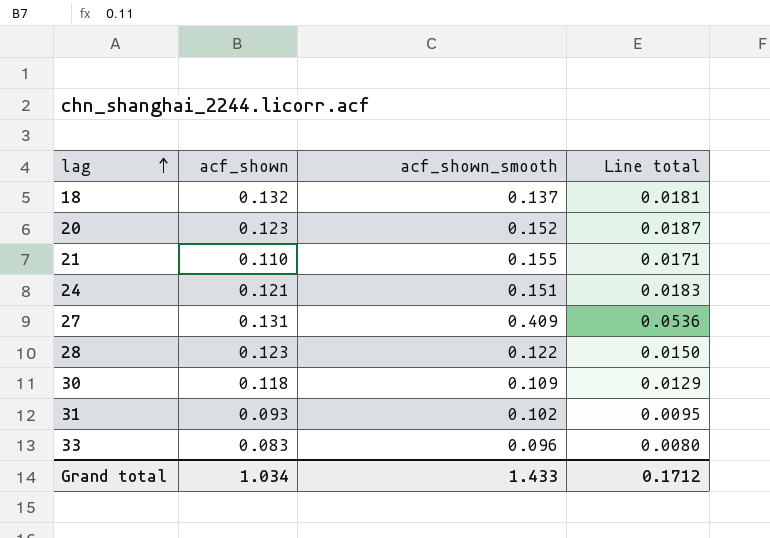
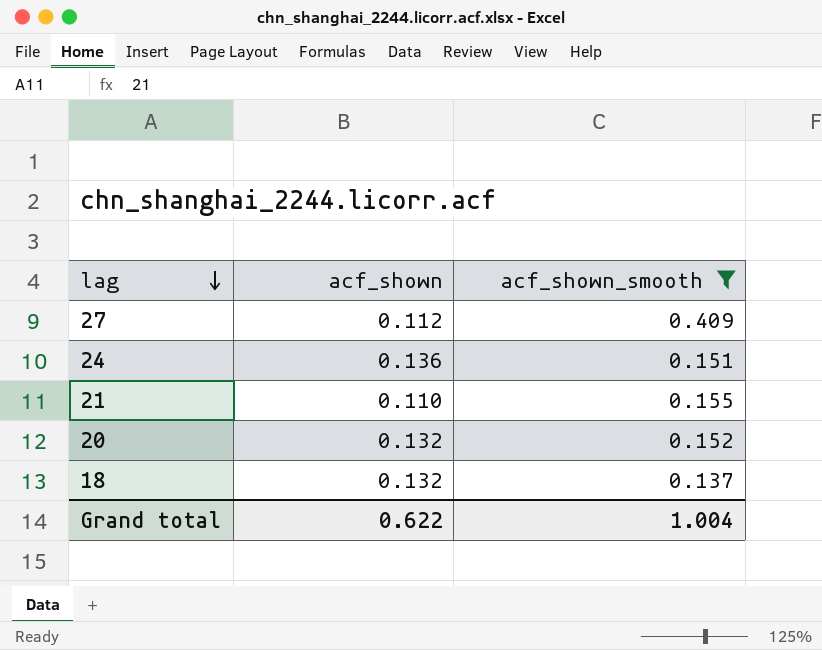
filter: none -> acf_shown_smooth >= 0.137
row order: lag ascending -> lag descending
column Line total | formula: [acf_shown] * [acf_shown_smooth] -> none
27 | acf_shown: 0.131 -> 0.112
24 | acf_shown: 0.121 -> 0.136
20 | acf_shown: 0.123 -> 0.132
Grand total | acf_shown: 1.034 -> 0.622
Grand total | acf_shown_smooth: 1.433 -> 1.004

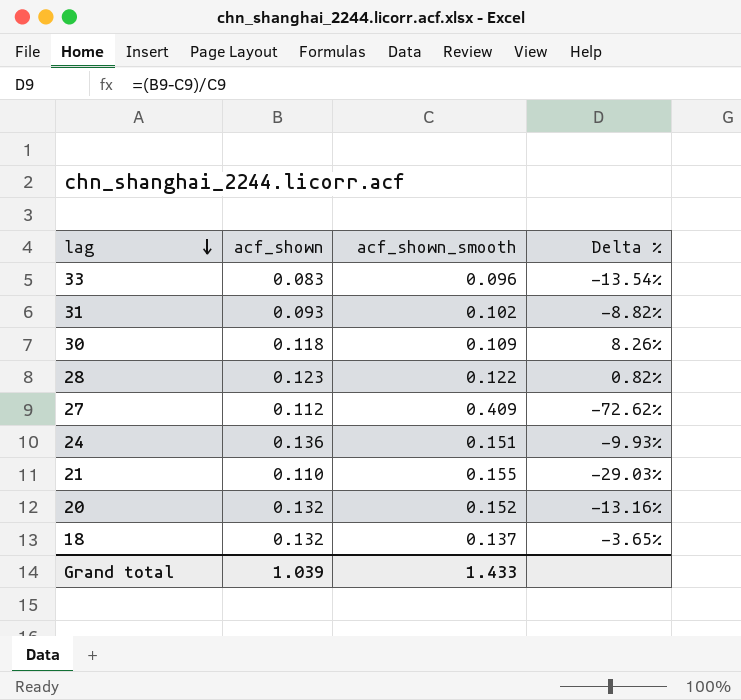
filter: acf_shown_smooth >= 0.137 -> none
column Delta % | formula: none -> ([acf_shown] - [acf_shown_smooth]) / [acf_shown_smooth]
Grand total | acf_shown: 0.622 -> 1.039
Grand total | acf_shown_smooth: 1.004 -> 1.433

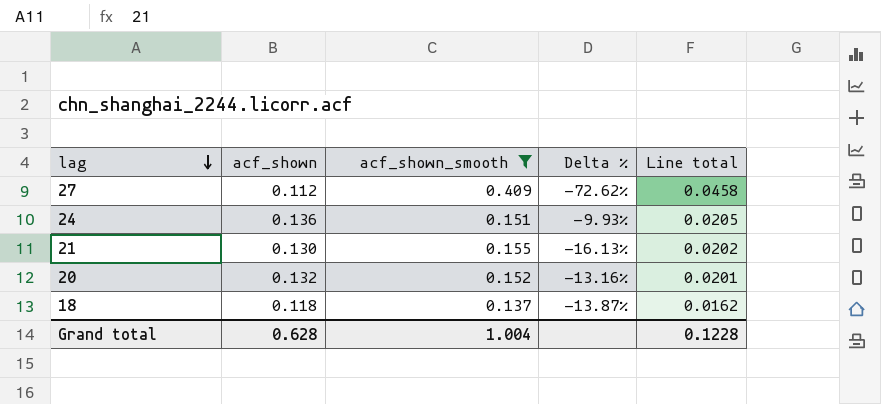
filter: none -> acf_shown_smooth >= 0.137
column Line total | formula: none -> [acf_shown] * [acf_shown_smooth]
21 | acf_shown: 0.110 -> 0.130
21 | Delta %: -29.03% -> -16.13%
18 | acf_shown: 0.132 -> 0.118
18 | Delta %: -3.65% -> -13.87%
Grand total | acf_shown: 1.039 -> 0.628
Grand total | acf_shown_smooth: 1.433 -> 1.004

